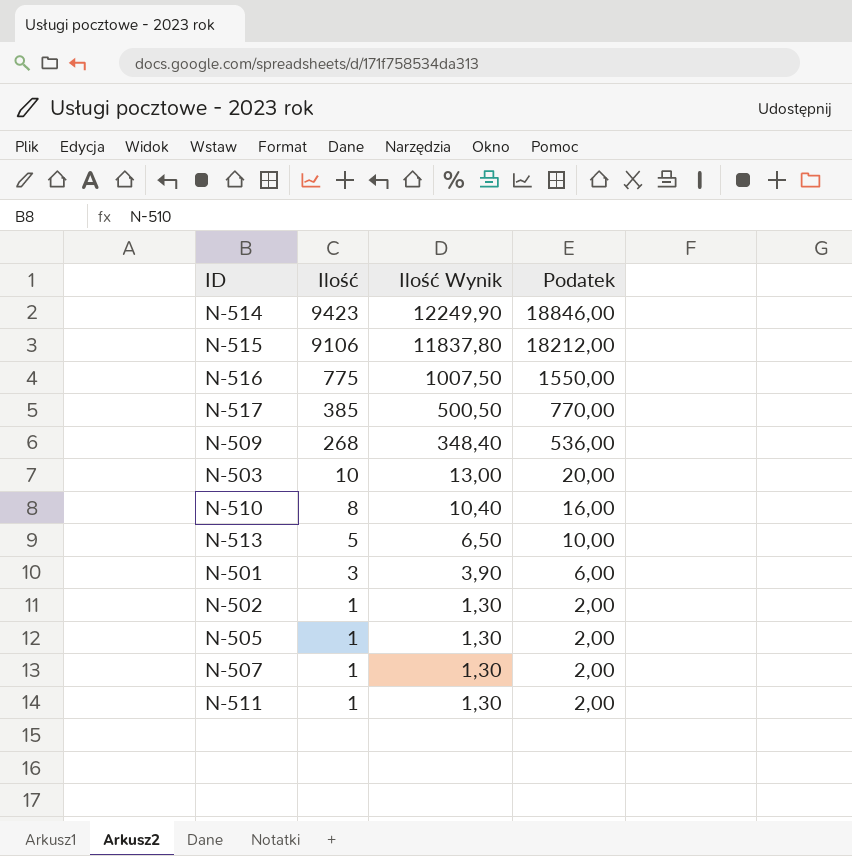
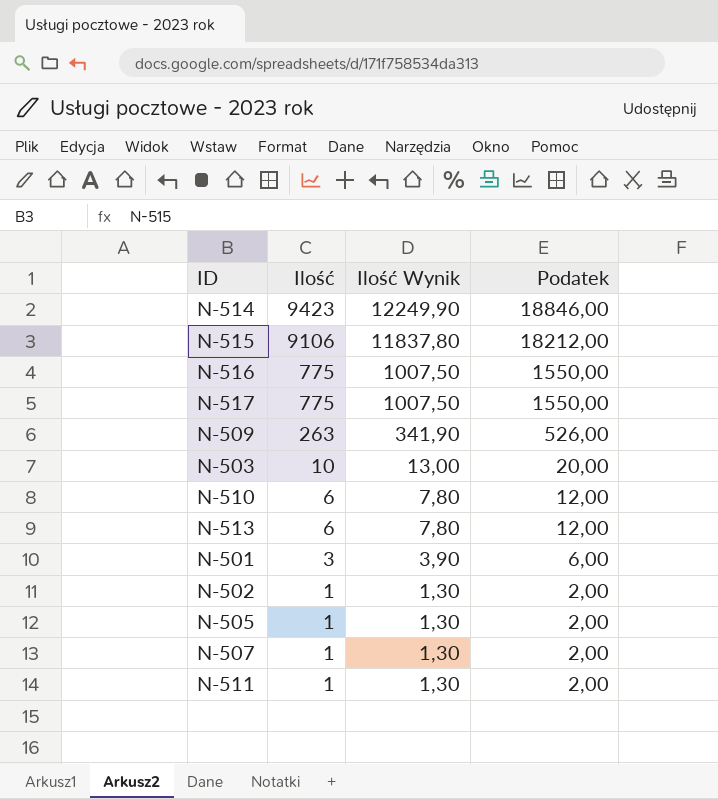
N-517 | Ilość: 385 -> 775
N-517 | Ilość Wynik: 500,50 -> 1007,50
N-517 | Podatek: 770,00 -> 1550,00
N-509 | Ilość: 268 -> 263
N-509 | Ilość Wynik: 348,40 -> 341,90
N-509 | Podatek: 536,00 -> 526,00
N-510 | Ilość: 8 -> 6
N-510 | Ilość Wynik: 10,40 -> 7,80
N-510 | Podatek: 16,00 -> 12,00
N-513 | Ilość: 5 -> 6
N-513 | Ilość Wynik: 6,50 -> 7,80
N-513 | Podatek: 10,00 -> 12,00

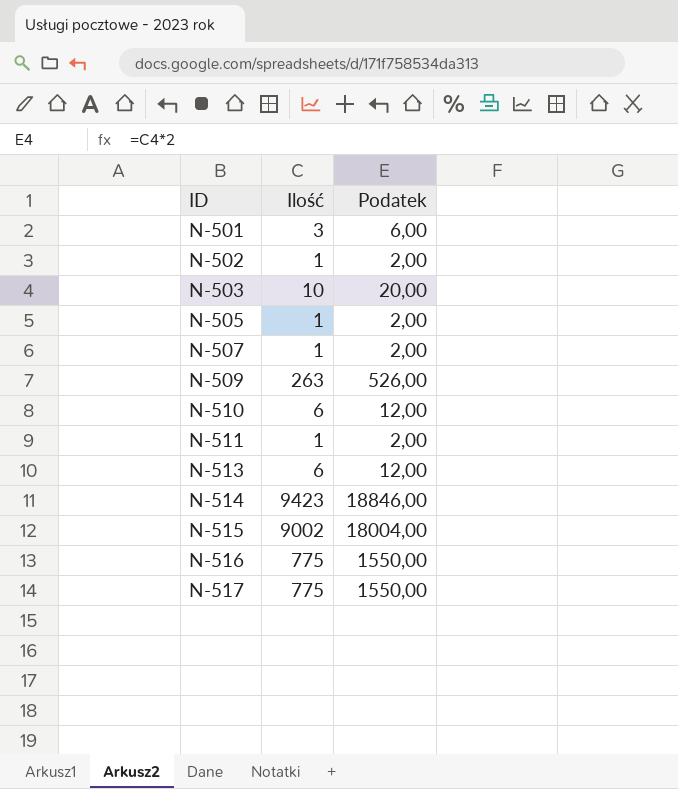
row order: Ilość descending -> ID ascending
column Ilość Wynik | formula: [Ilość] * 1,3 -> none
N-515 | Ilość: 9106 -> 9002
N-515 | Podatek: 18212,00 -> 18004,00

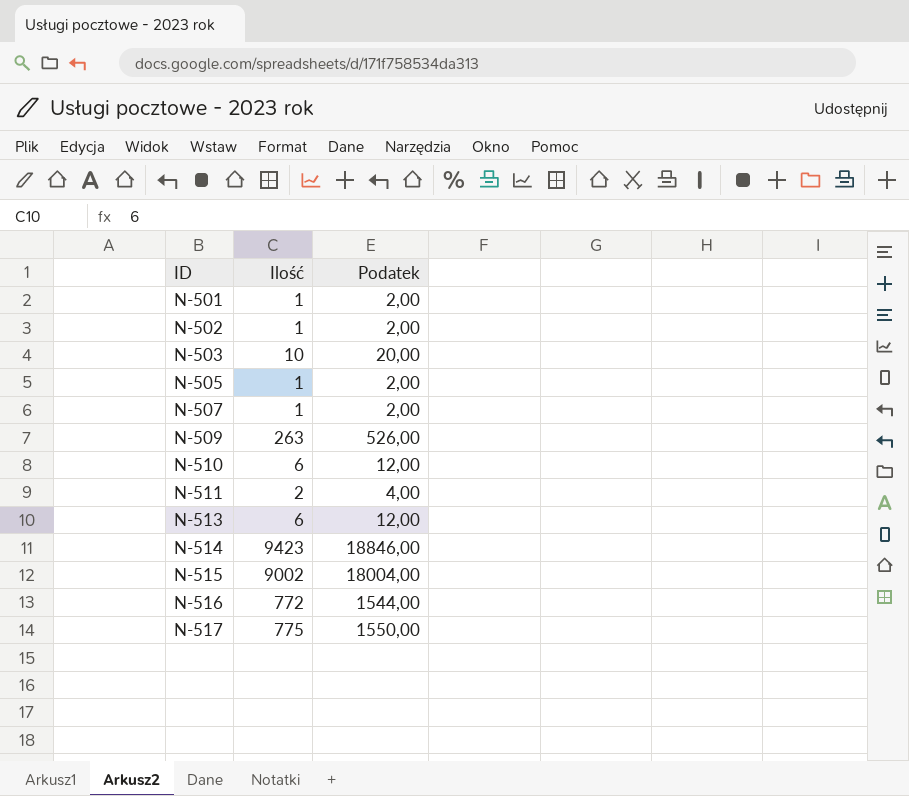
N-501 | Ilość: 3 -> 1
N-501 | Podatek: 6,00 -> 2,00
N-511 | Ilość: 1 -> 2
N-511 | Podatek: 2,00 -> 4,00
N-516 | Ilość: 775 -> 772
N-516 | Podatek: 1550,00 -> 1544,00

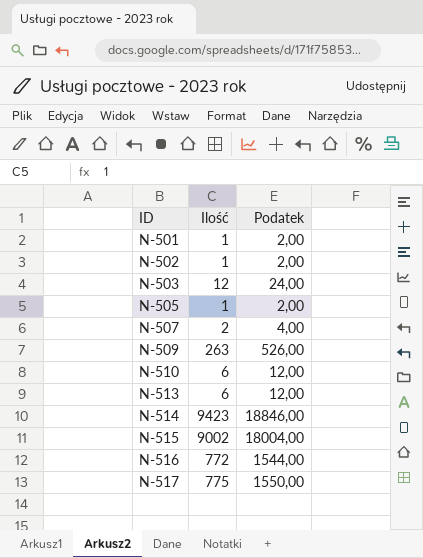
row N-511: 2 | 4,00 -> none
N-503 | Ilość: 10 -> 12
N-503 | Podatek: 20,00 -> 24,00
N-507 | Ilość: 1 -> 2
N-507 | Podatek: 2,00 -> 4,00

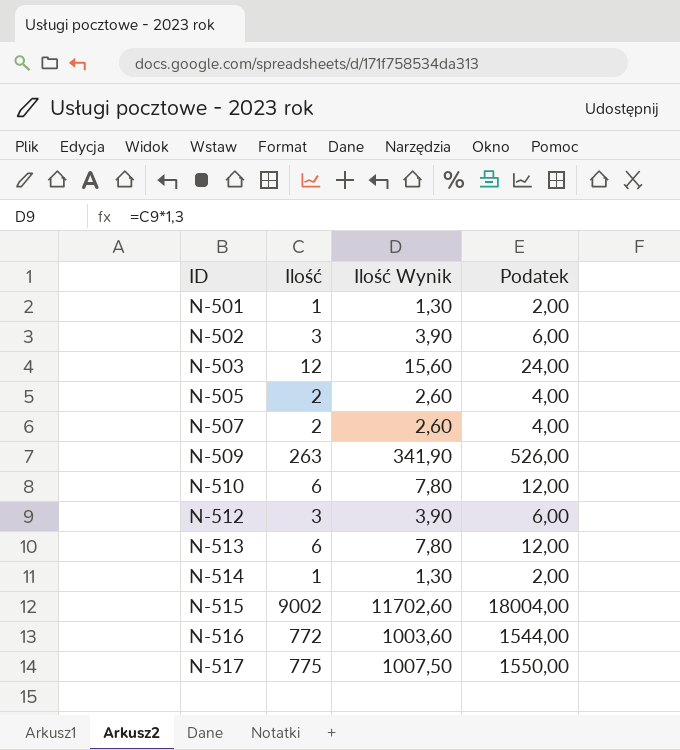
column Ilość Wynik | formula: none -> [Ilość] * 1,3
N-502 | Ilość: 1 -> 3
N-502 | Podatek: 2,00 -> 6,00
N-505 | Ilość: 1 -> 2
N-505 | Podatek: 2,00 -> 4,00
row N-512: none -> 3 | 3,90 | 6,00
N-514 | Ilość: 9423 -> 1
N-514 | Podatek: 18846,00 -> 2,00

